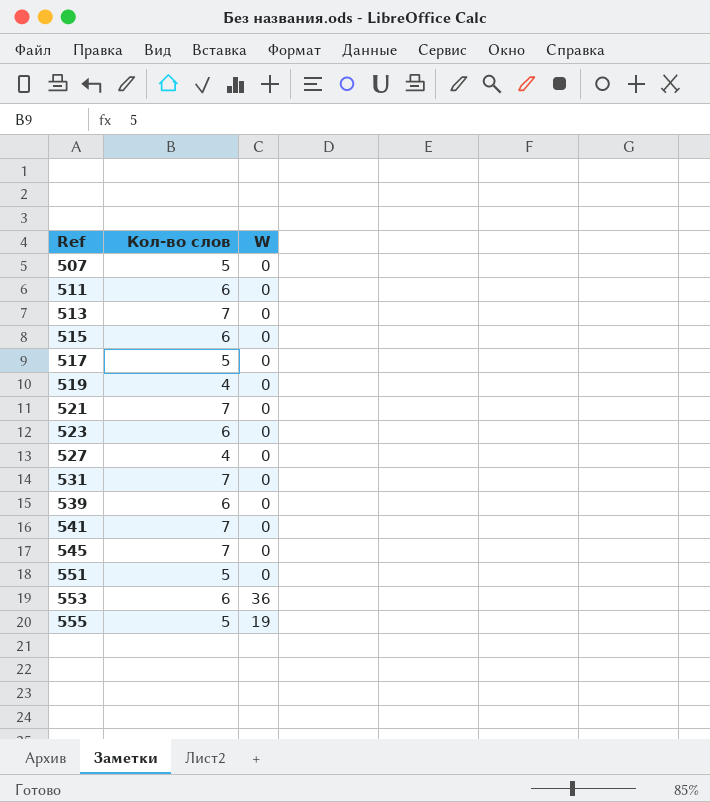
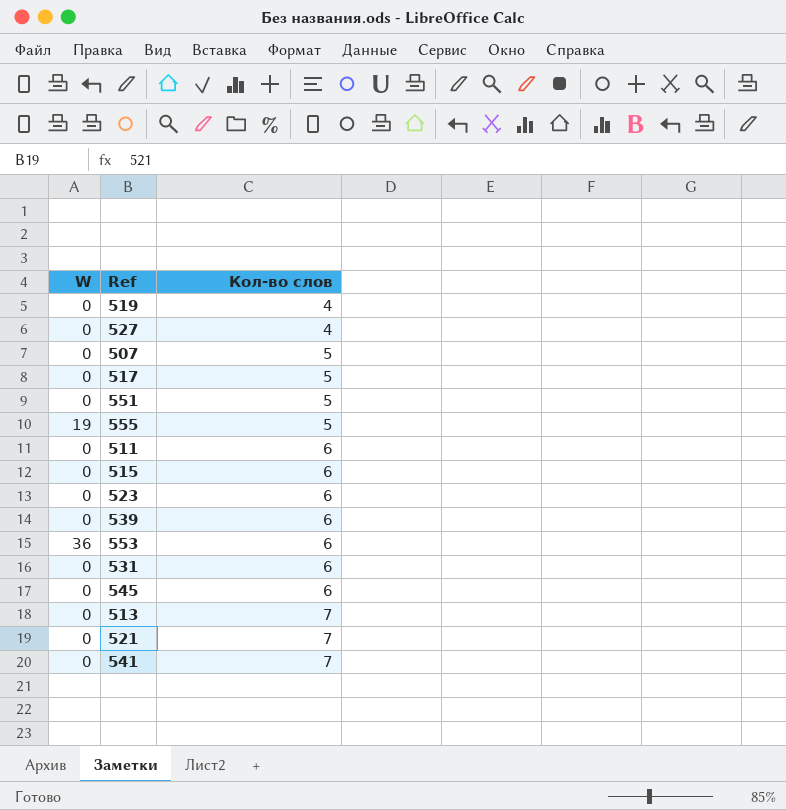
row order: Ref ascending -> Кол-во слов ascending
column W | position: 3 -> 1
531 | Кол-во слов: 7 -> 6
545 | Кол-во слов: 7 -> 6

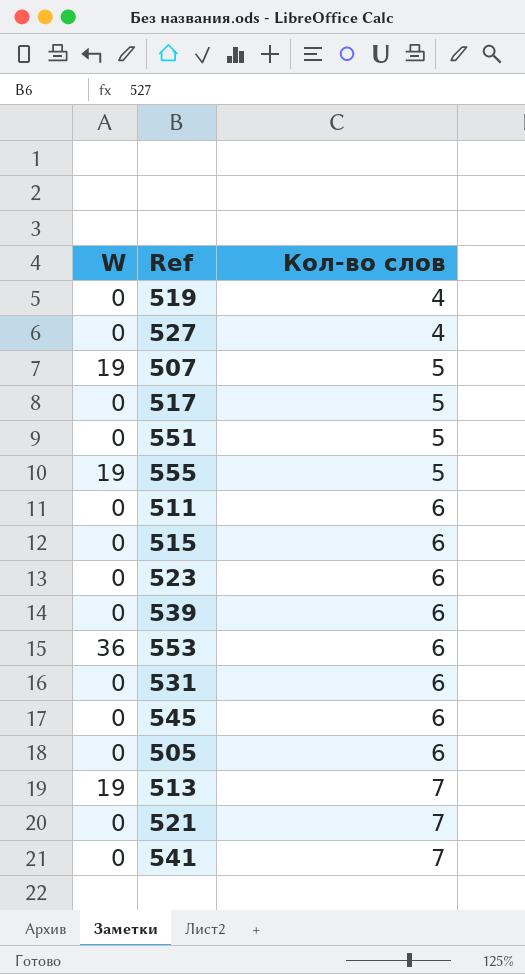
507 | W: 0 -> 19
row 505: none -> 0 | 6
513 | W: 0 -> 19

